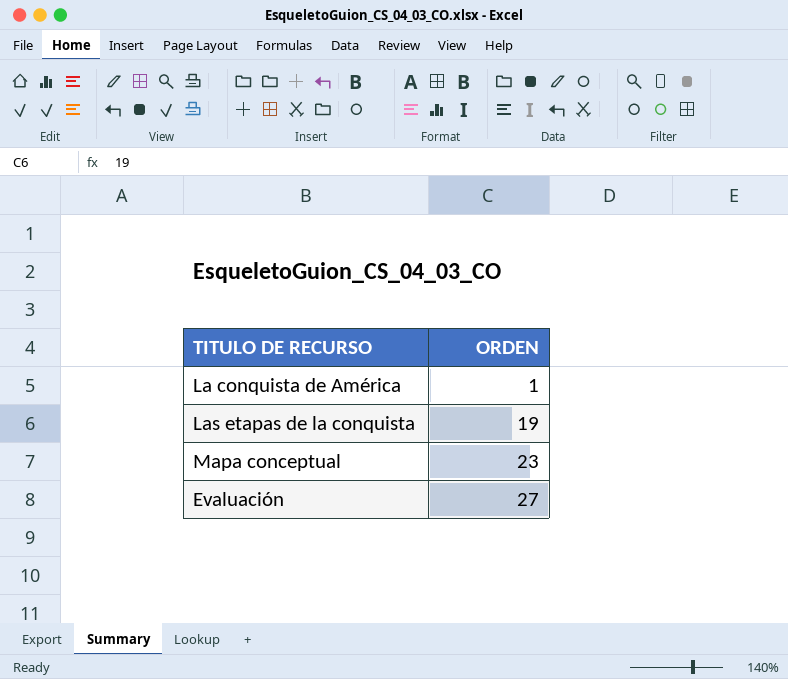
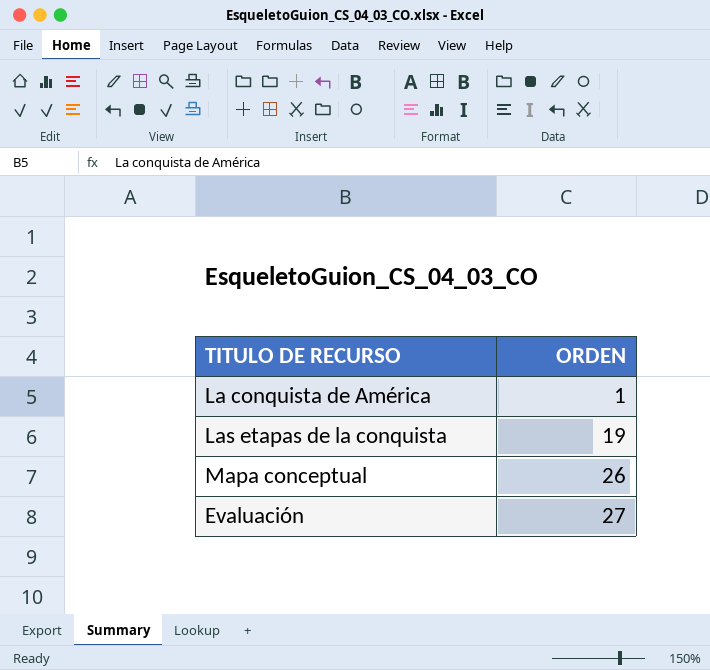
Mapa conceptual | ORDEN: 23 -> 26

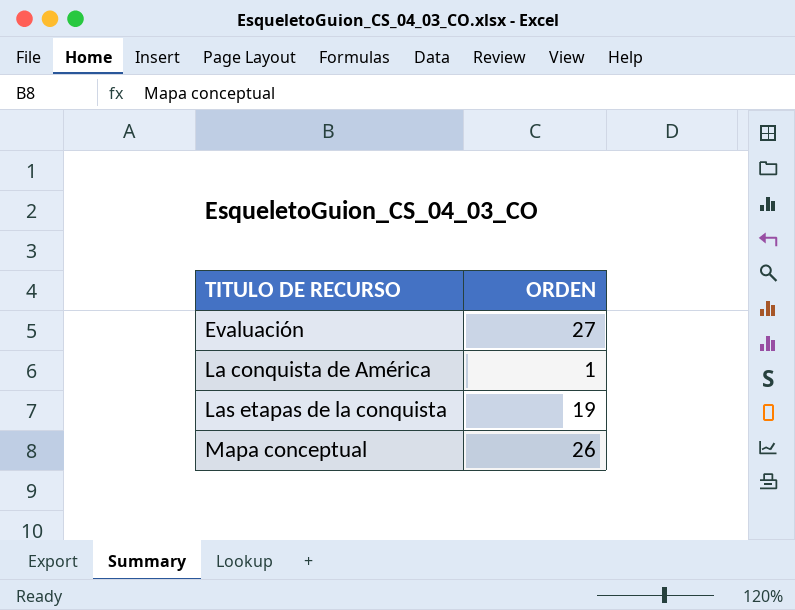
row order: ORDEN ascending -> TITULO DE RECURSO ascending

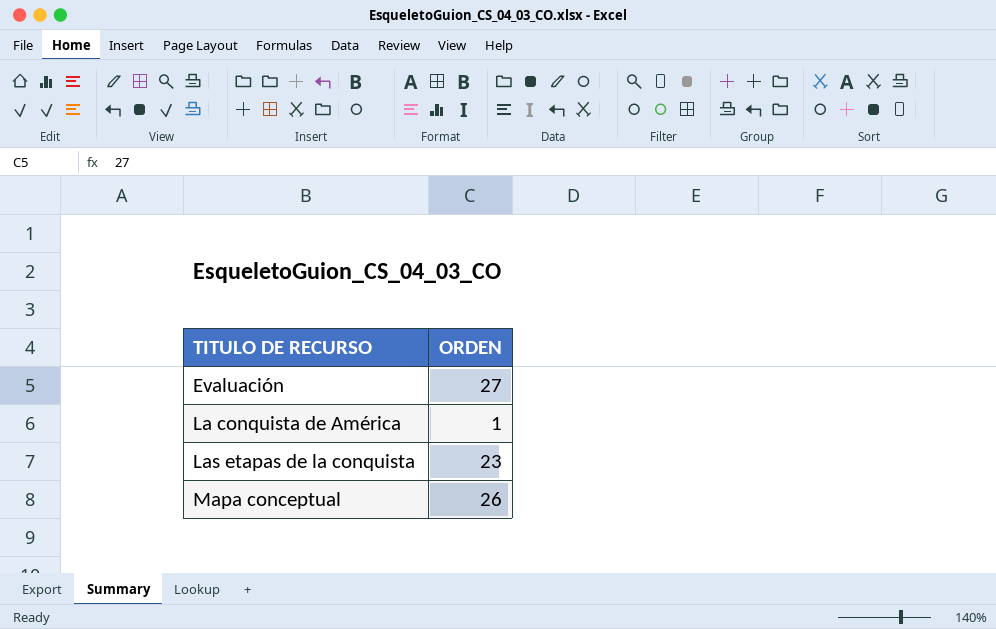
Las etapas de la conquista | ORDEN: 19 -> 23

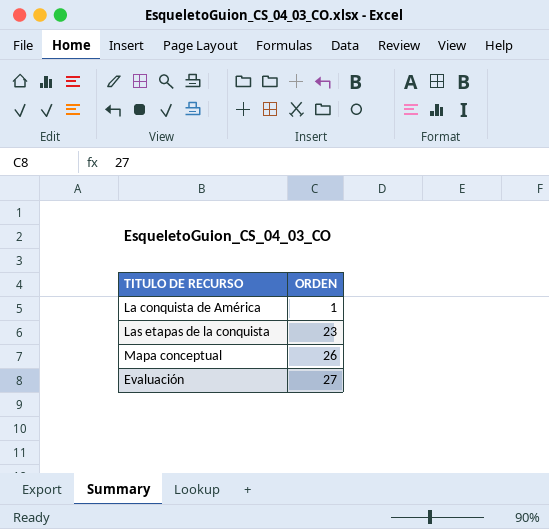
row order: TITULO DE RECURSO ascending -> ORDEN ascending

